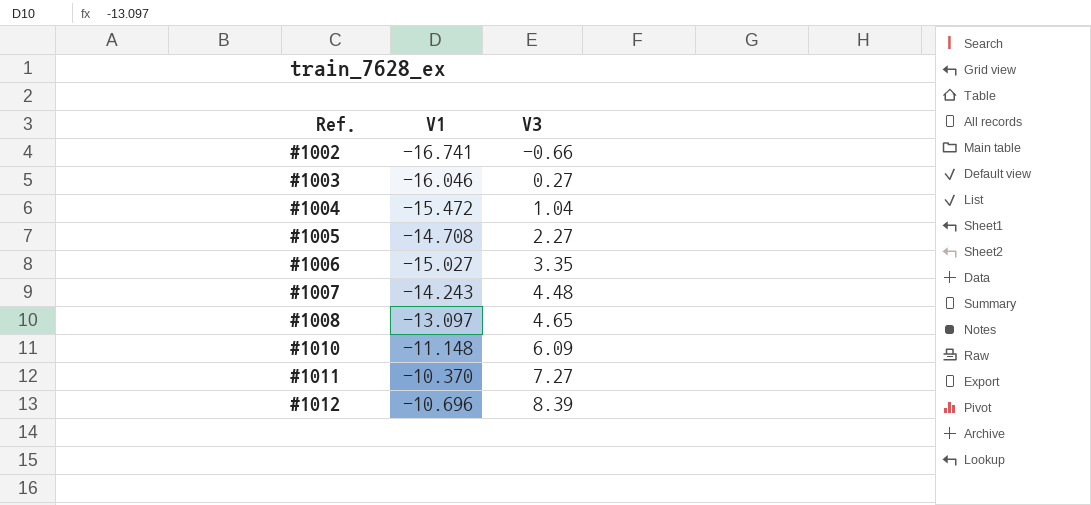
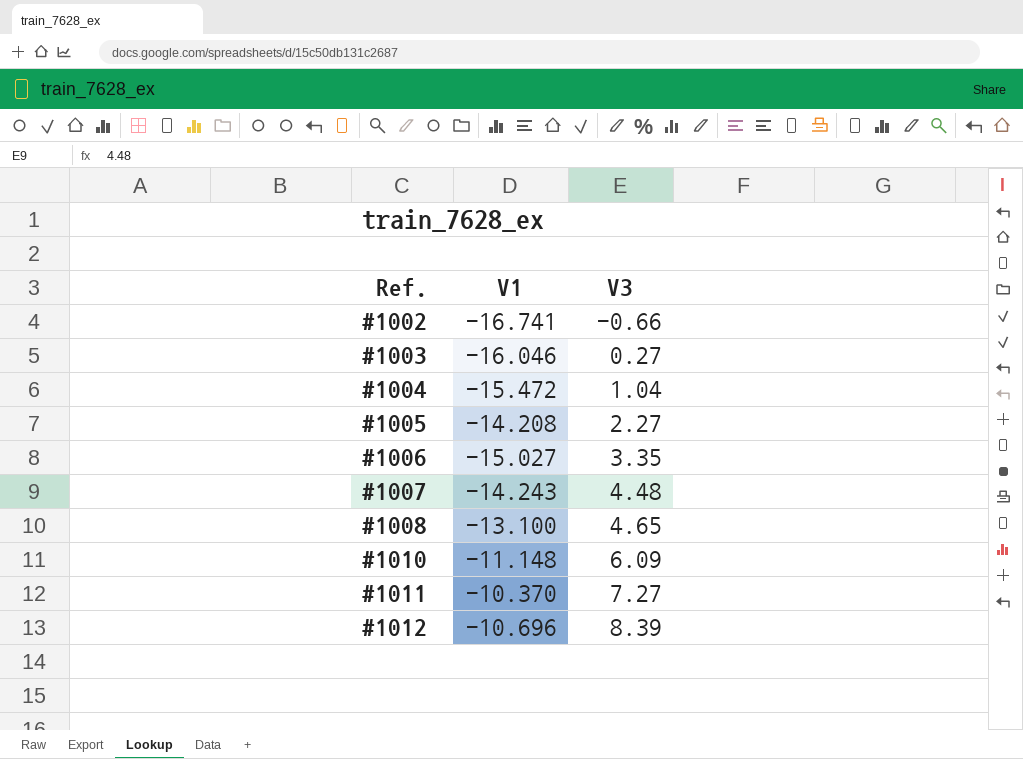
#1005 | V1: -14.708 -> -14.208
#1008 | V1: -13.097 -> -13.100

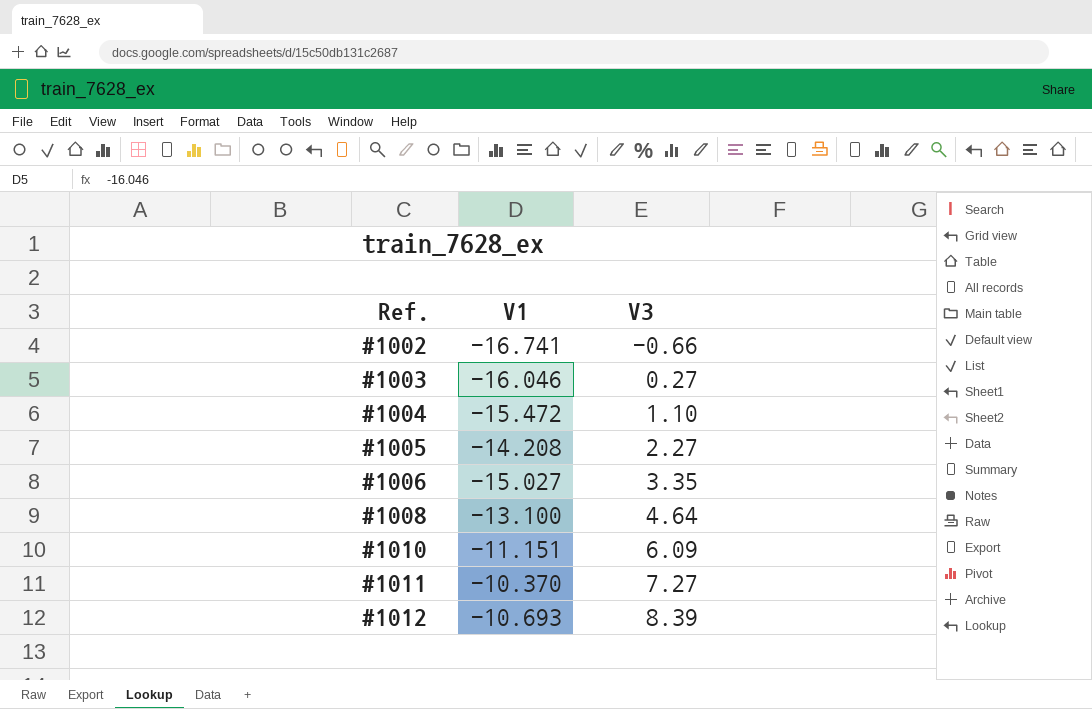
row #1007: -14.243 | 4.48 -> none
#1004 | V3: 1.04 -> 1.10
#1008 | V3: 4.65 -> 4.64
#1010 | V1: -11.148 -> -11.151
#1012 | V1: -10.696 -> -10.693

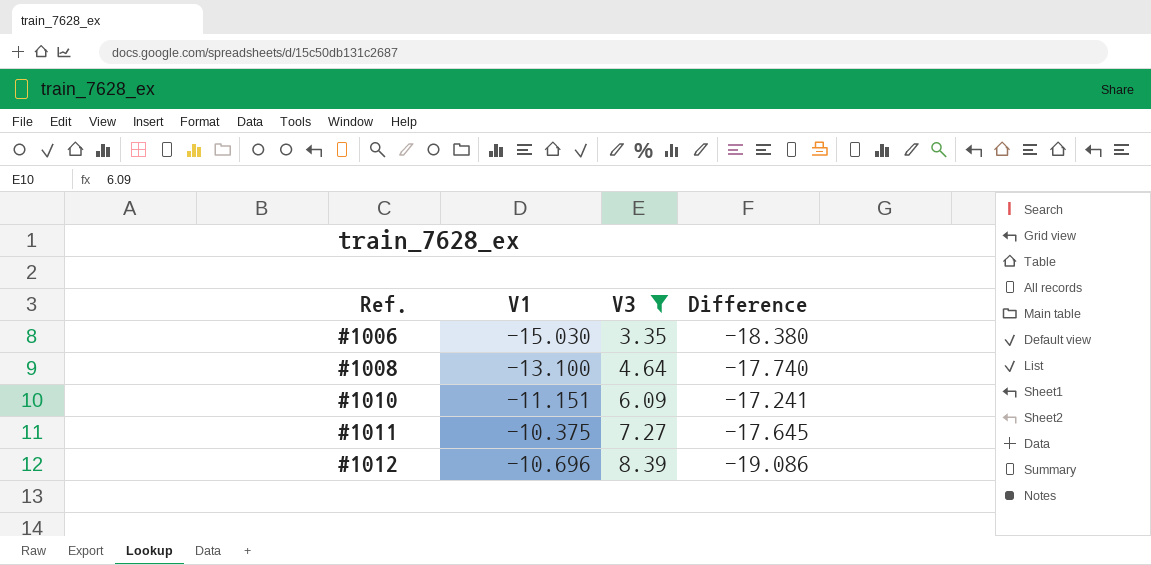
filter: none -> V3 >= 3.35
column Difference | formula: none -> [V1] - [V3]
#1006 | V1: -15.027 -> -15.030
#1011 | V1: -10.370 -> -10.375
#1012 | V1: -10.693 -> -10.696

